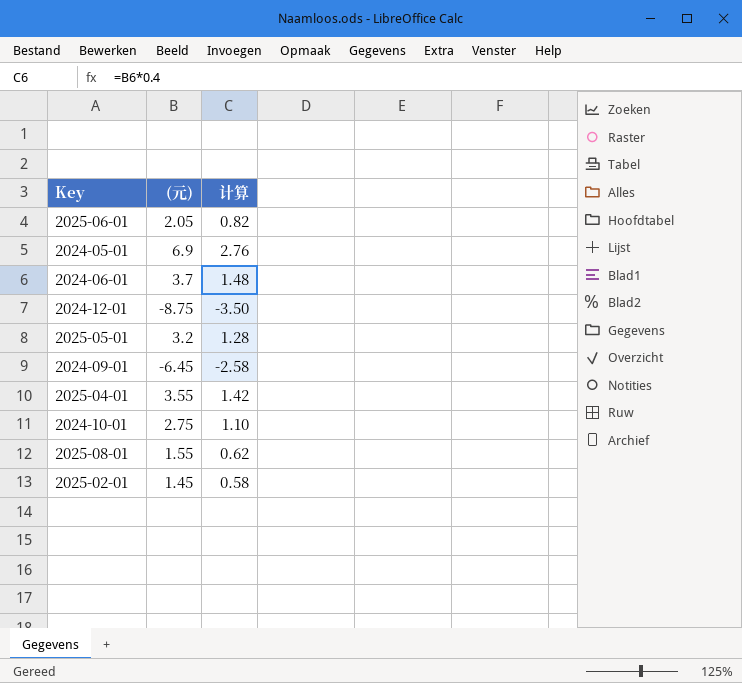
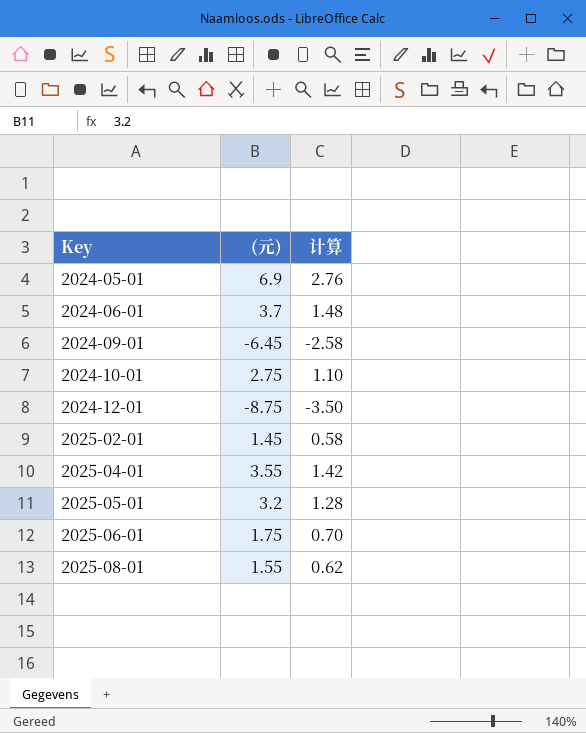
row order: none -> Key ascending
2025-06-01 | (元): 2.05 -> 1.75
2025-06-01 | 计算: 0.82 -> 0.70

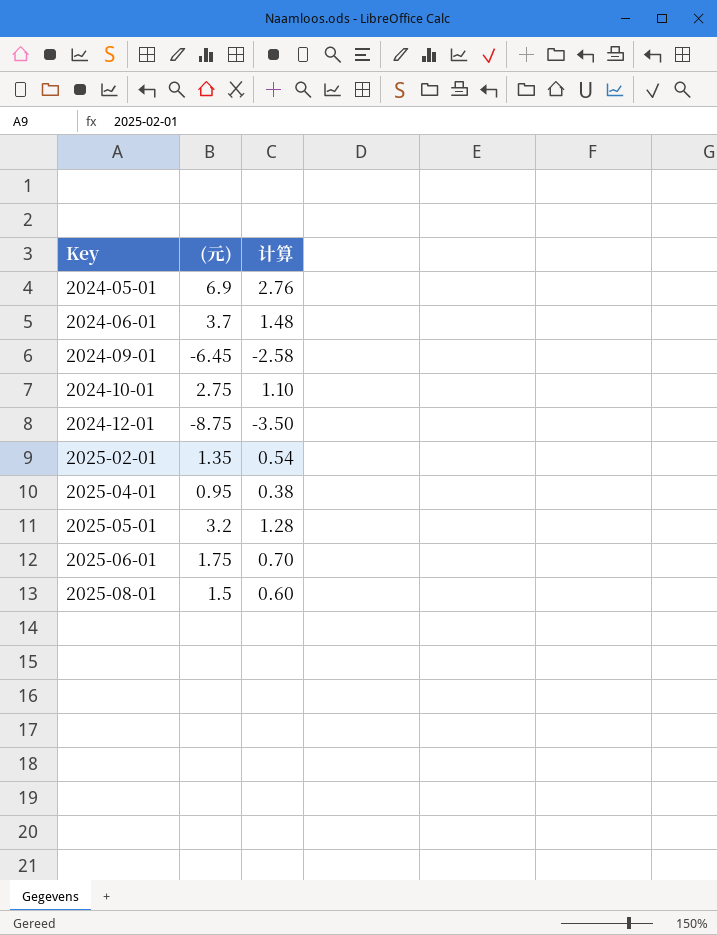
2025-02-01 | (元): 1.45 -> 1.35
2025-02-01 | 计算: 0.58 -> 0.54
2025-04-01 | (元): 3.55 -> 0.95
2025-04-01 | 计算: 1.42 -> 0.38
2025-08-01 | (元): 1.55 -> 1.5
2025-08-01 | 计算: 0.62 -> 0.60

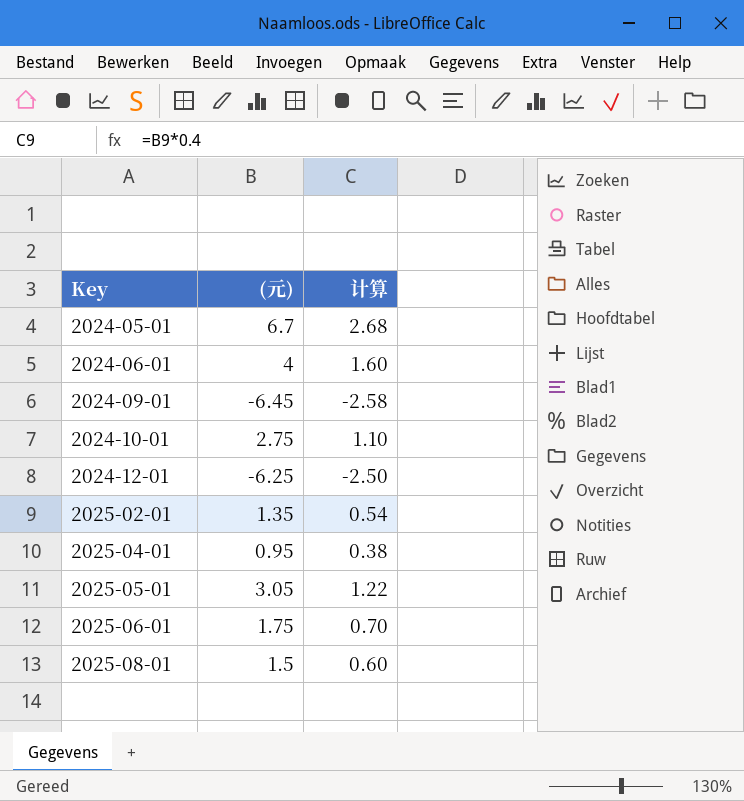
2024-05-01 | (元): 6.9 -> 6.7
2024-05-01 | 计算: 2.76 -> 2.68
2024-06-01 | (元): 3.7 -> 4
2024-06-01 | 计算: 1.48 -> 1.60
2024-12-01 | (元): -8.75 -> -6.25
2024-12-01 | 计算: -3.50 -> -2.50
2025-05-01 | (元): 3.2 -> 3.05
2025-05-01 | 计算: 1.28 -> 1.22

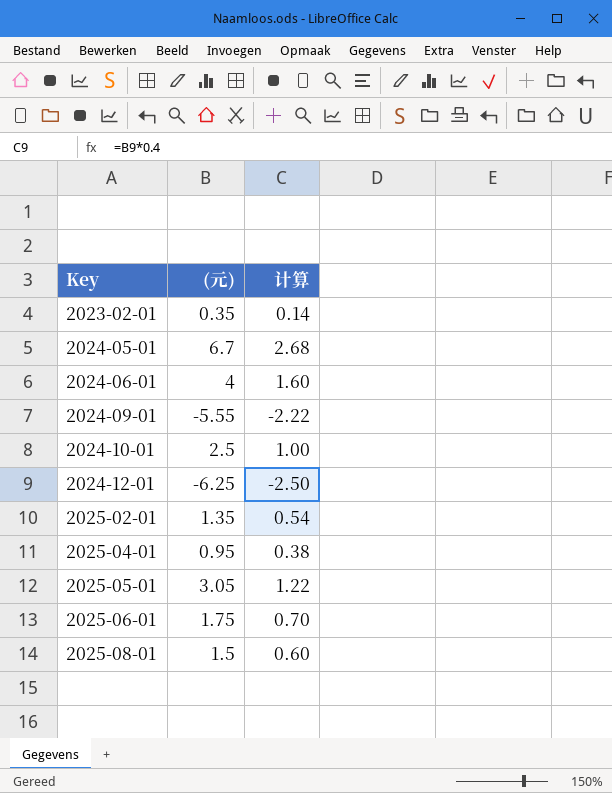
row 2023-02-01: none -> 0.35 | 0.14
2024-09-01 | (元): -6.45 -> -5.55
2024-09-01 | 计算: -2.58 -> -2.22
2024-10-01 | (元): 2.75 -> 2.5
2024-10-01 | 计算: 1.10 -> 1.00

